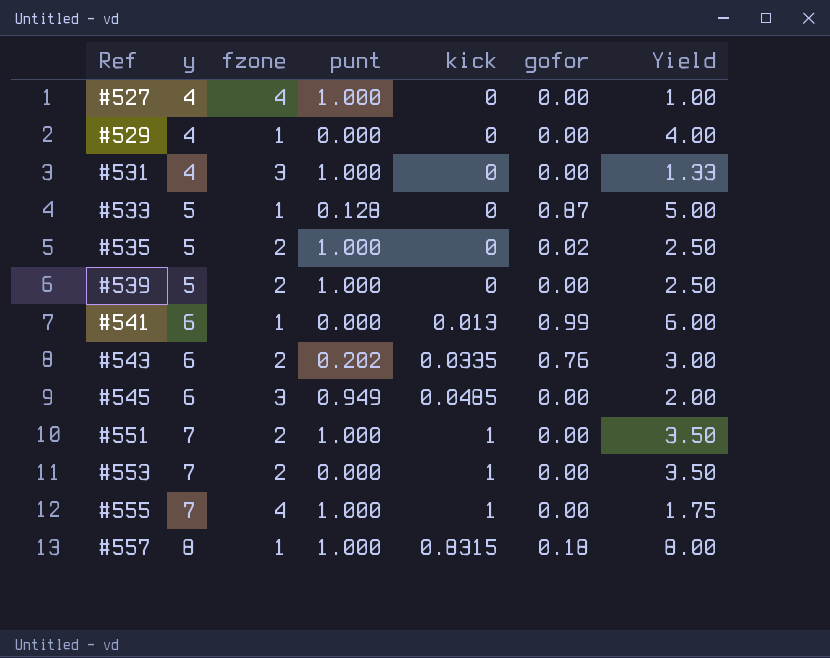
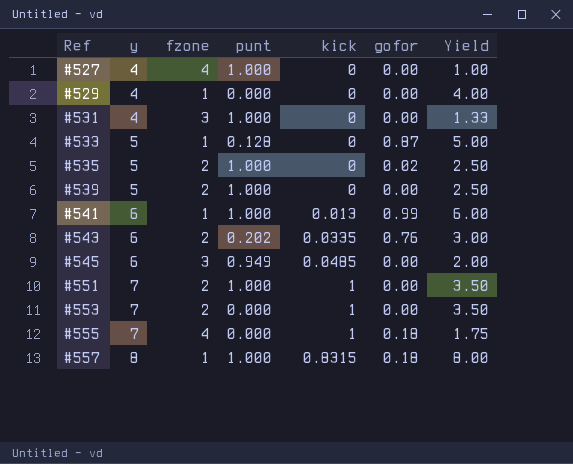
#541 | punt: 0.000 -> 1.000
#555 | punt: 1.000 -> 0.000
#555 | gofor: 0.00 -> 0.18

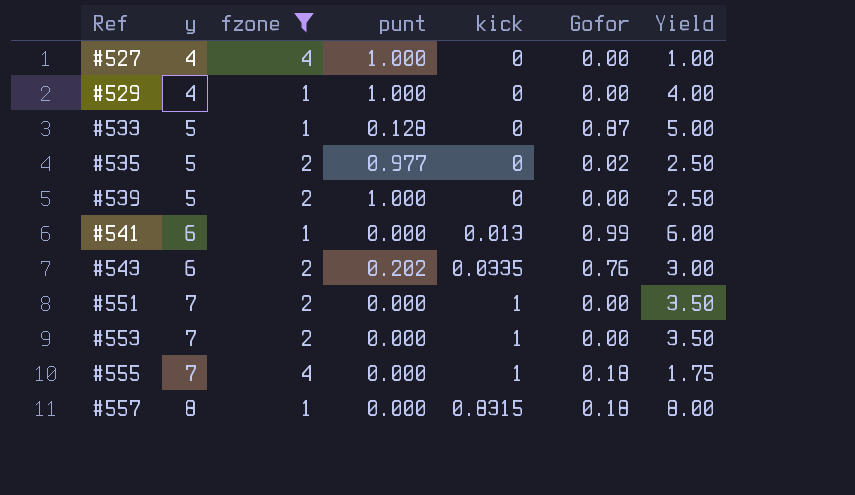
filter: none -> fzone != 3
column name: gofor -> Gofor
#529 | punt: 0.000 -> 1.000
#535 | punt: 1.000 -> 0.977
#541 | punt: 1.000 -> 0.000
#551 | punt: 1.000 -> 0.000
#557 | punt: 1.000 -> 0.000

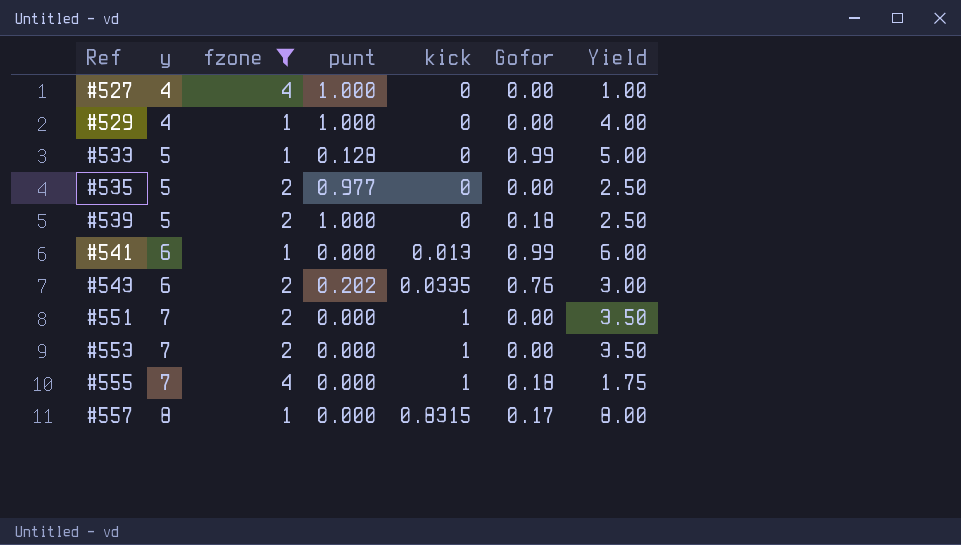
#533 | Gofor: 0.87 -> 0.99
#535 | Gofor: 0.02 -> 0.00
#539 | Gofor: 0.00 -> 0.18
#557 | Gofor: 0.18 -> 0.17

